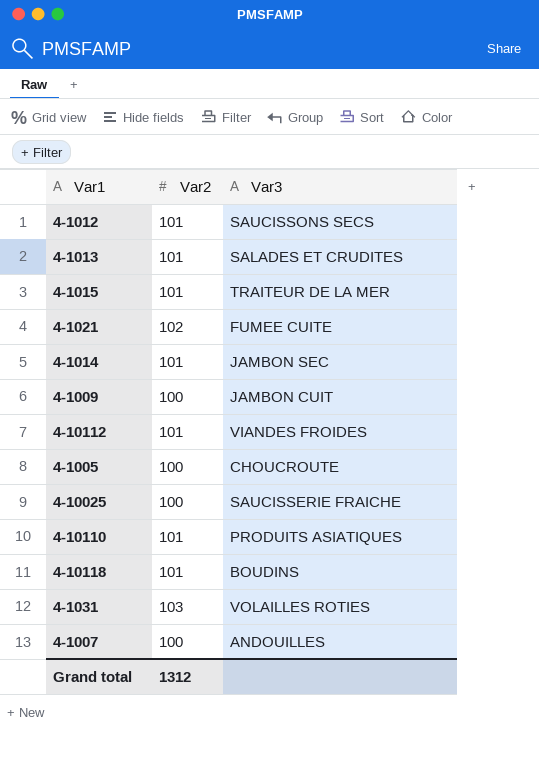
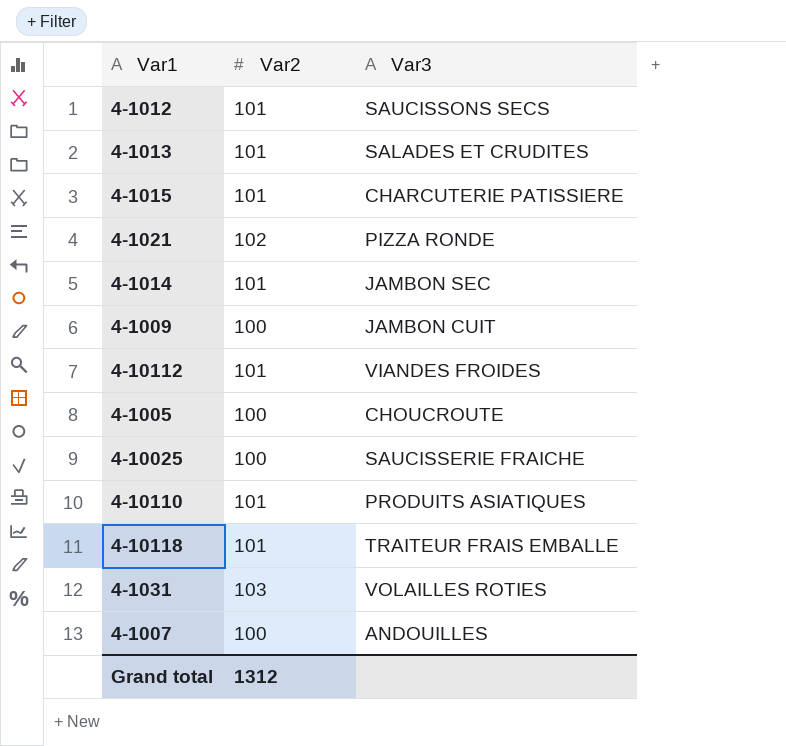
4-1015 | Var3: TRAITEUR DE LA MER -> CHARCUTERIE PATISSIERE
4-1021 | Var3: FUMEE CUITE -> PIZZA RONDE
4-10118 | Var3: BOUDINS -> TRAITEUR FRAIS EMBALLE

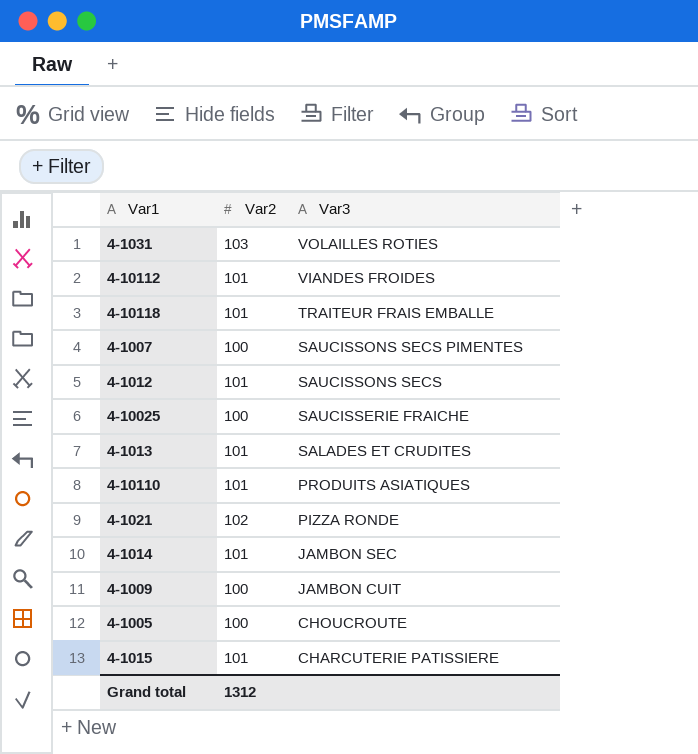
row order: none -> Var3 descending
4-1007 | Var3: ANDOUILLES -> SAUCISSONS SECS PIMENTES

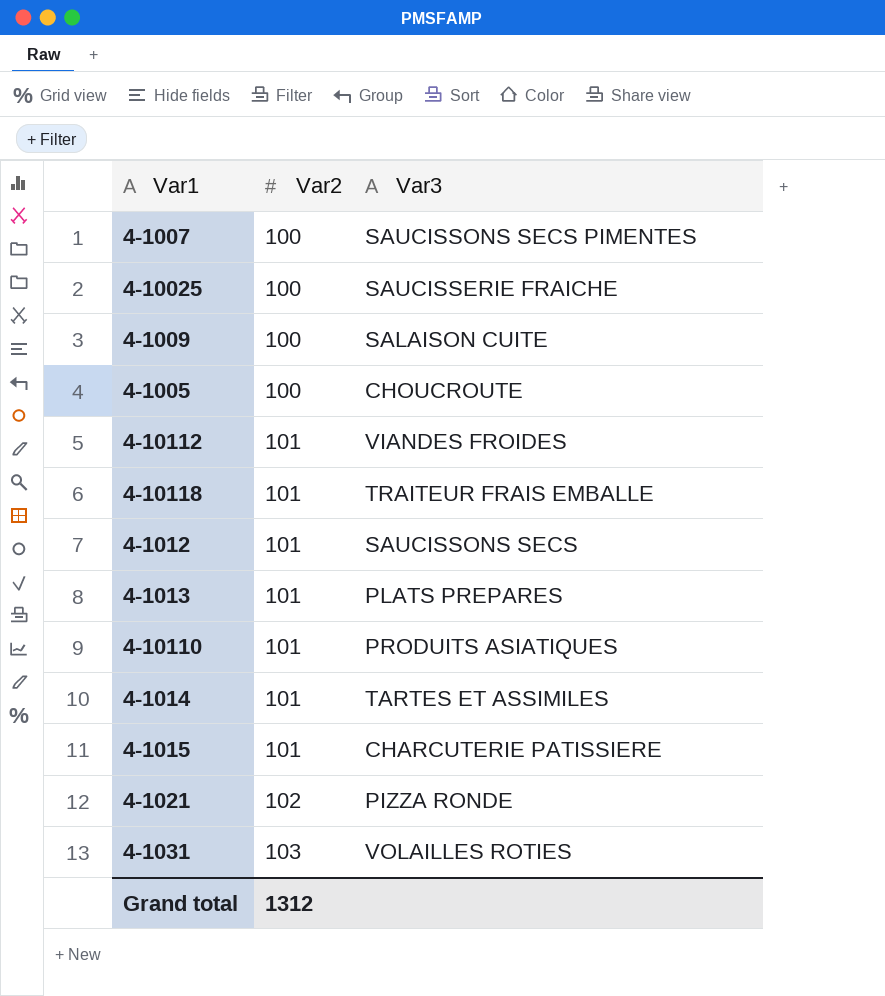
row order: Var3 descending -> Var2 ascending
4-1009 | Var3: JAMBON CUIT -> SALAISON CUITE
4-1013 | Var3: SALADES ET CRUDITES -> PLATS PREPARES
4-1014 | Var3: JAMBON SEC -> TARTES ET ASSIMILES

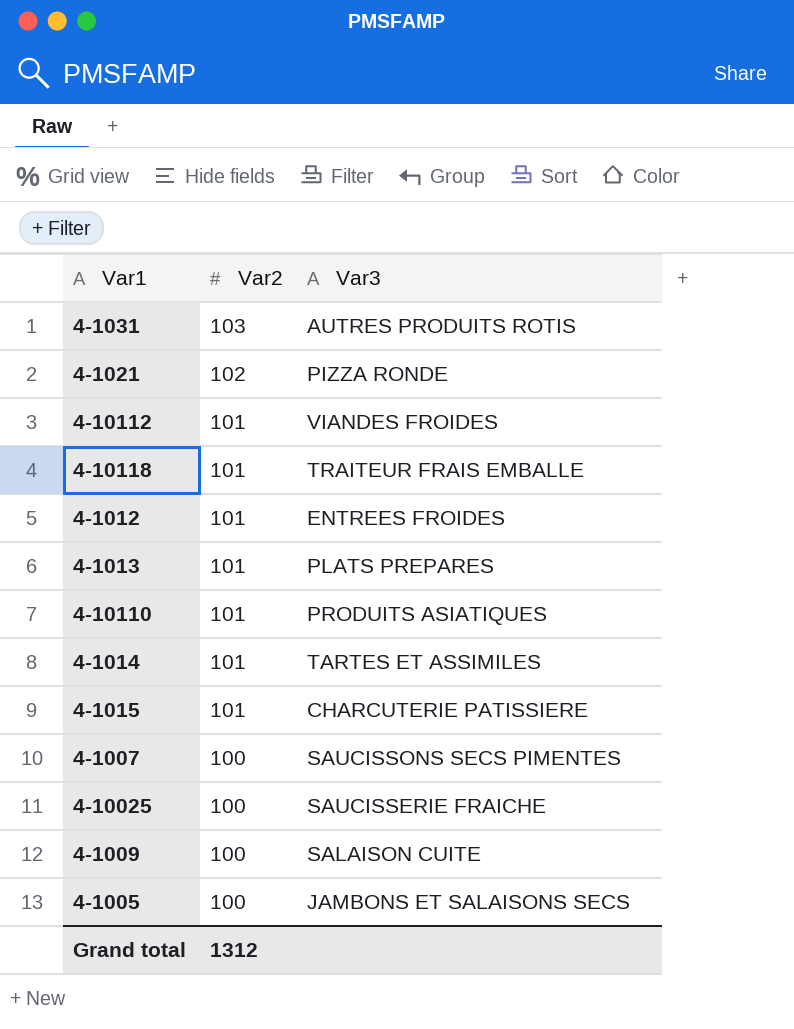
row order: Var2 ascending -> Var2 descending
4-1031 | Var3: VOLAILLES ROTIES -> AUTRES PRODUITS ROTIS
4-1012 | Var3: SAUCISSONS SECS -> ENTREES FROIDES
4-1005 | Var3: CHOUCROUTE -> JAMBONS ET SALAISONS SECS

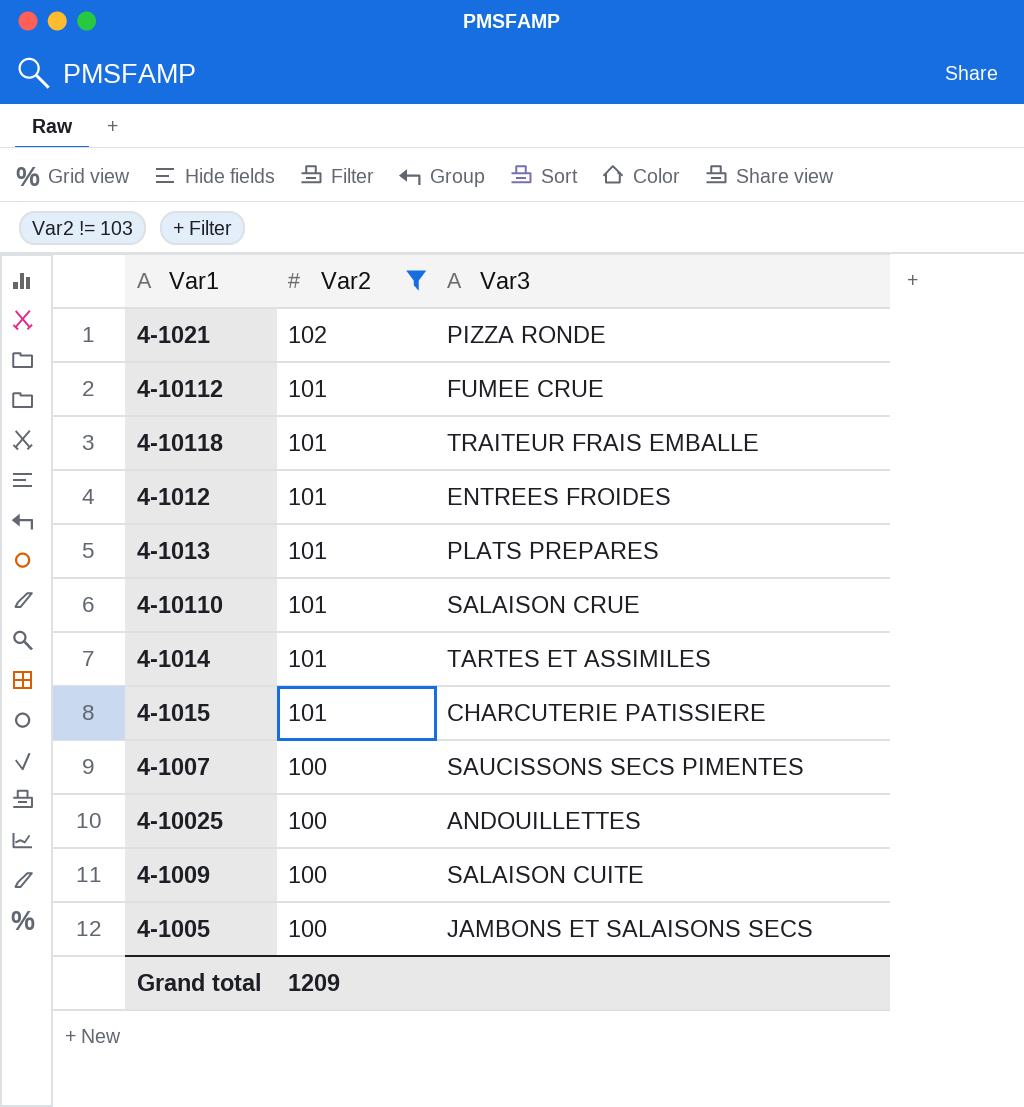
filter: none -> Var2 != 103
4-10112 | Var3: VIANDES FROIDES -> FUMEE CRUE
4-10110 | Var3: PRODUITS ASIATIQUES -> SALAISON CRUE
4-10025 | Var3: SAUCISSERIE FRAICHE -> ANDOUILLETTES
Grand total | Var2: 1312 -> 1209

